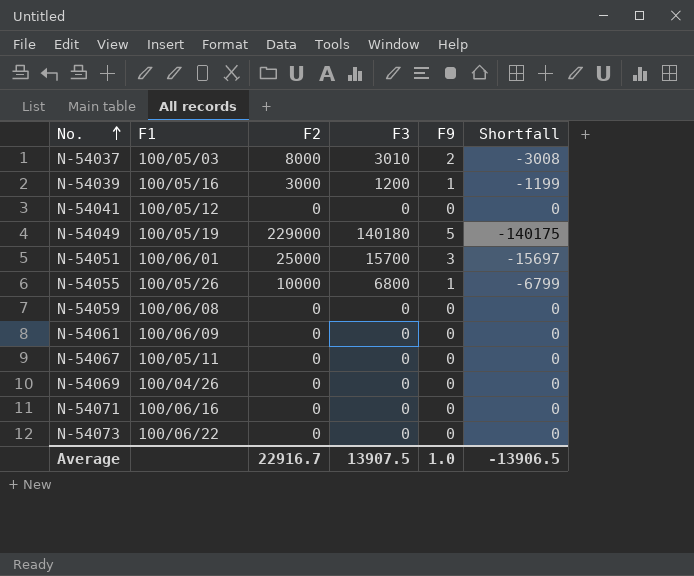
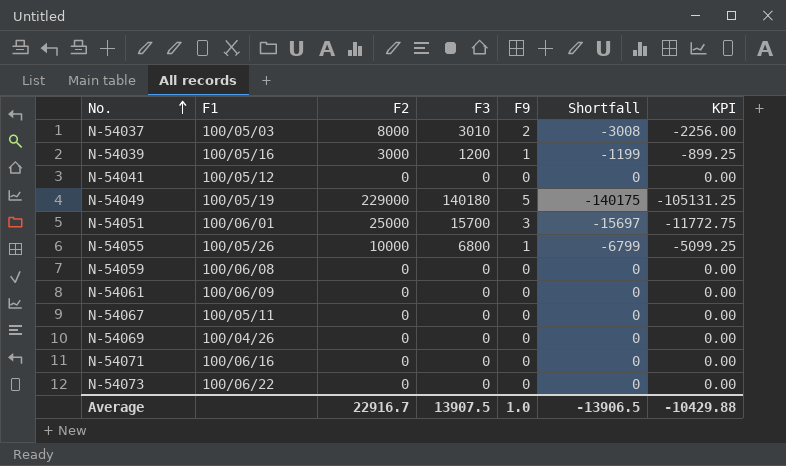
column KPI | formula: none -> [Shortfall] * 0.75

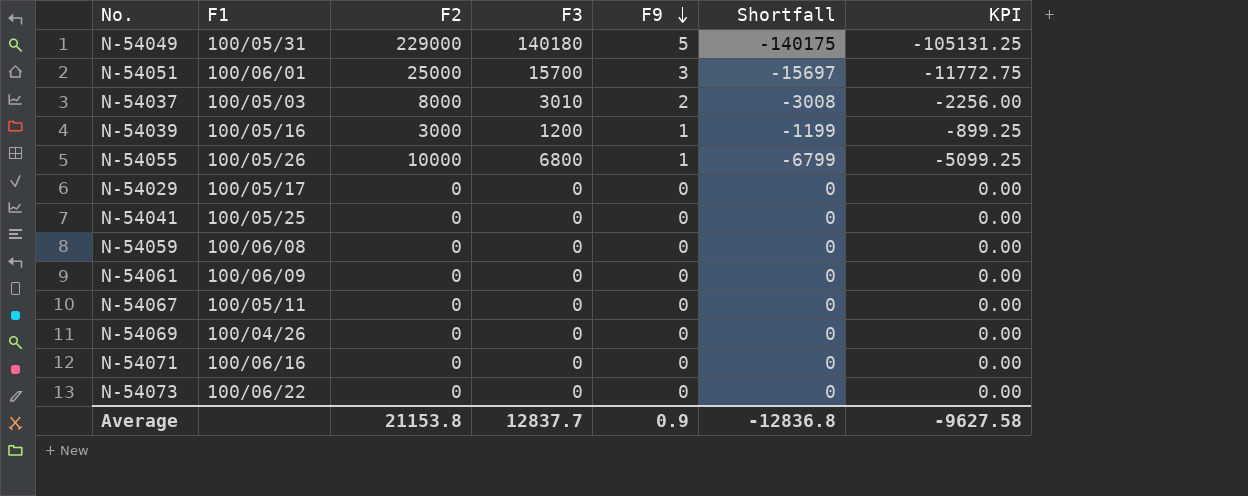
row order: No. ascending -> F9 descending
N-54049 | F1: 100/05/19 -> 100/05/31
row N-54029: none -> 100/05/17 | 0 | 0 | 0 | 0 | 0.00
N-54041 | F1: 100/05/12 -> 100/05/25
Average | F2: 22916.7 -> 21153.8
Average | F3: 13907.5 -> 12837.7
Average | F9: 1.0 -> 0.9
Average | Shortfall: -13906.5 -> -12836.8
Average | KPI: -10429.88 -> -9627.58

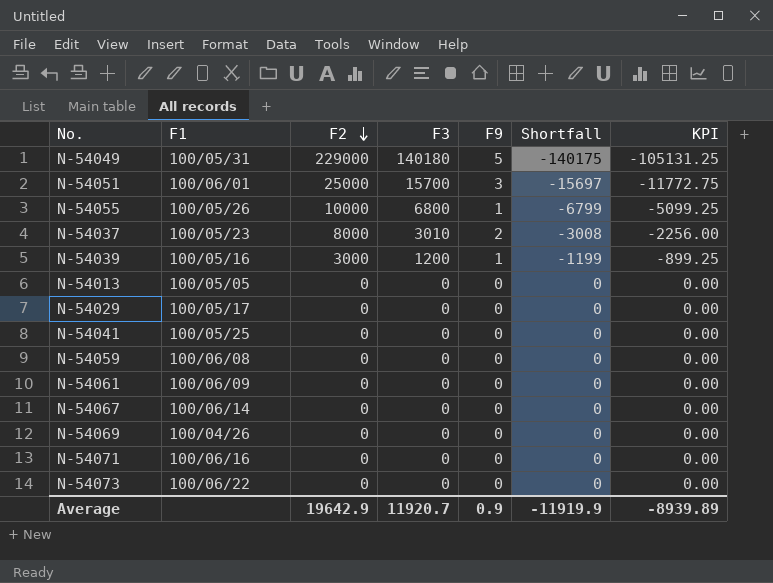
row order: F9 descending -> F2 descending
N-54037 | F1: 100/05/03 -> 100/05/23
row N-54013: none -> 100/05/05 | 0 | 0 | 0 | 0 | 0.00
N-54067 | F1: 100/05/11 -> 100/06/14
Average | F2: 21153.8 -> 19642.9
Average | F3: 12837.7 -> 11920.7
Average | Shortfall: -12836.8 -> -11919.9
Average | KPI: -9627.58 -> -8939.89

